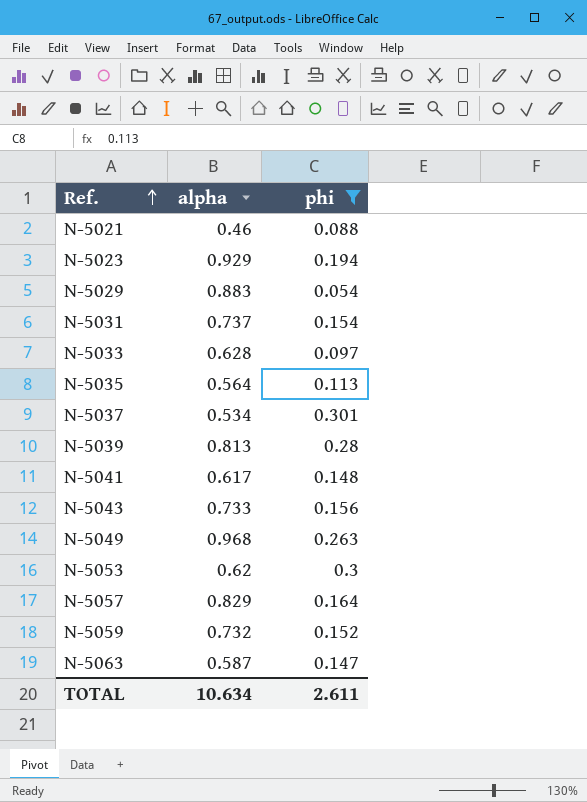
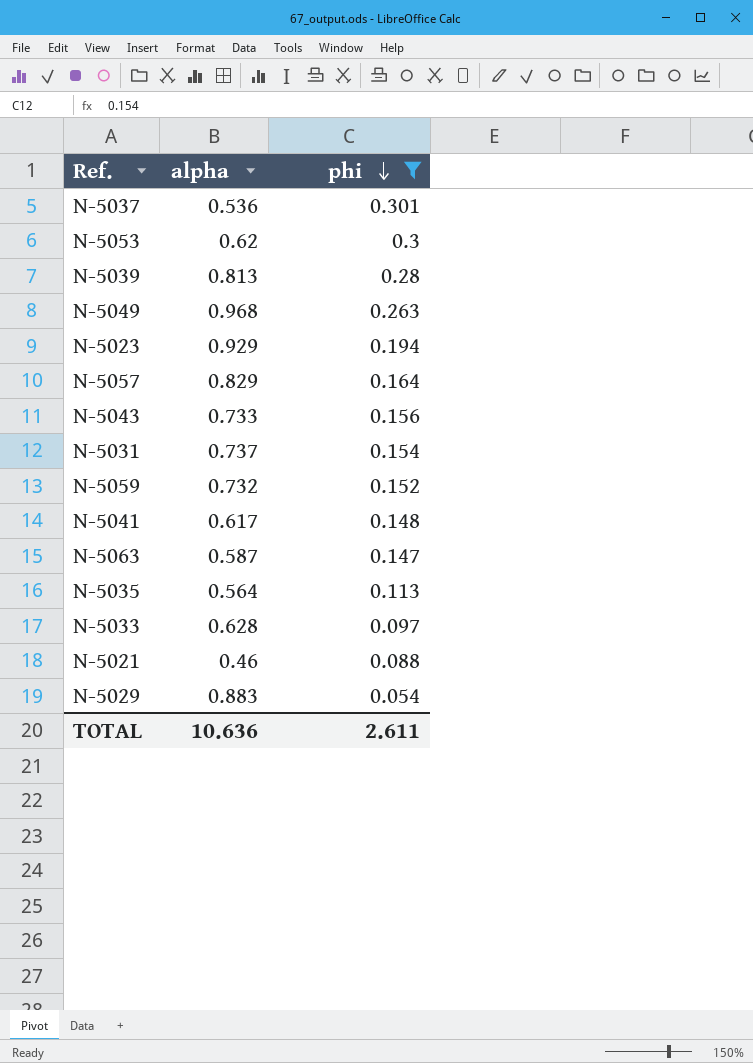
row order: Ref. ascending -> phi descending
N-5037 | alpha: 0.534 -> 0.536
TOTAL | alpha: 10.634 -> 10.636

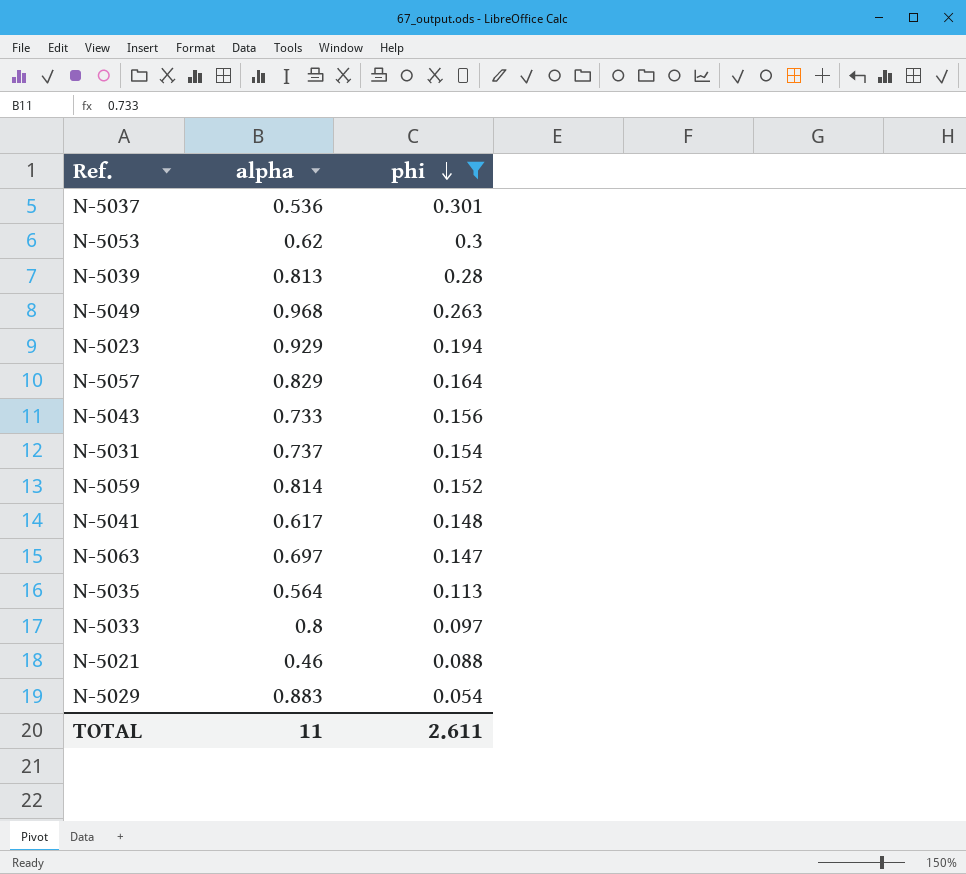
N-5059 | alpha: 0.732 -> 0.814
N-5063 | alpha: 0.587 -> 0.697
N-5033 | alpha: 0.628 -> 0.8
TOTAL | alpha: 10.636 -> 11

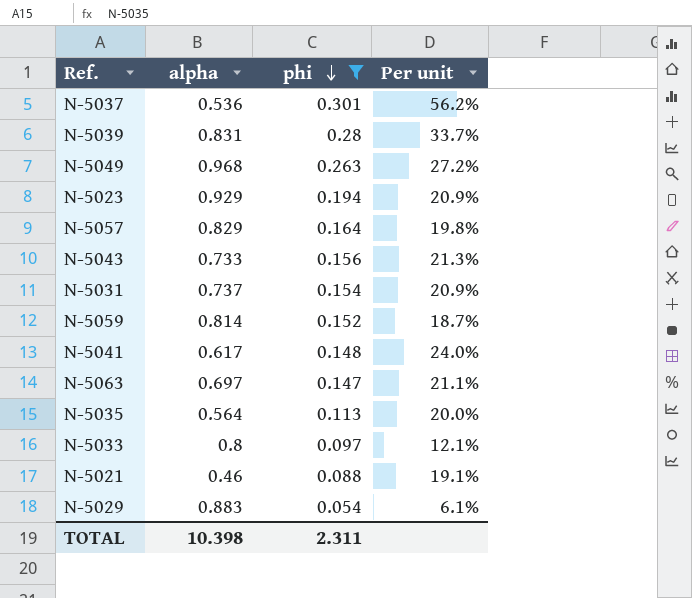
column Per unit | formula: none -> [phi] / [alpha]
row N-5053: 0.62 | 0.3 -> none
N-5039 | alpha: 0.813 -> 0.831
TOTAL | alpha: 11 -> 10.398
TOTAL | phi: 2.611 -> 2.311

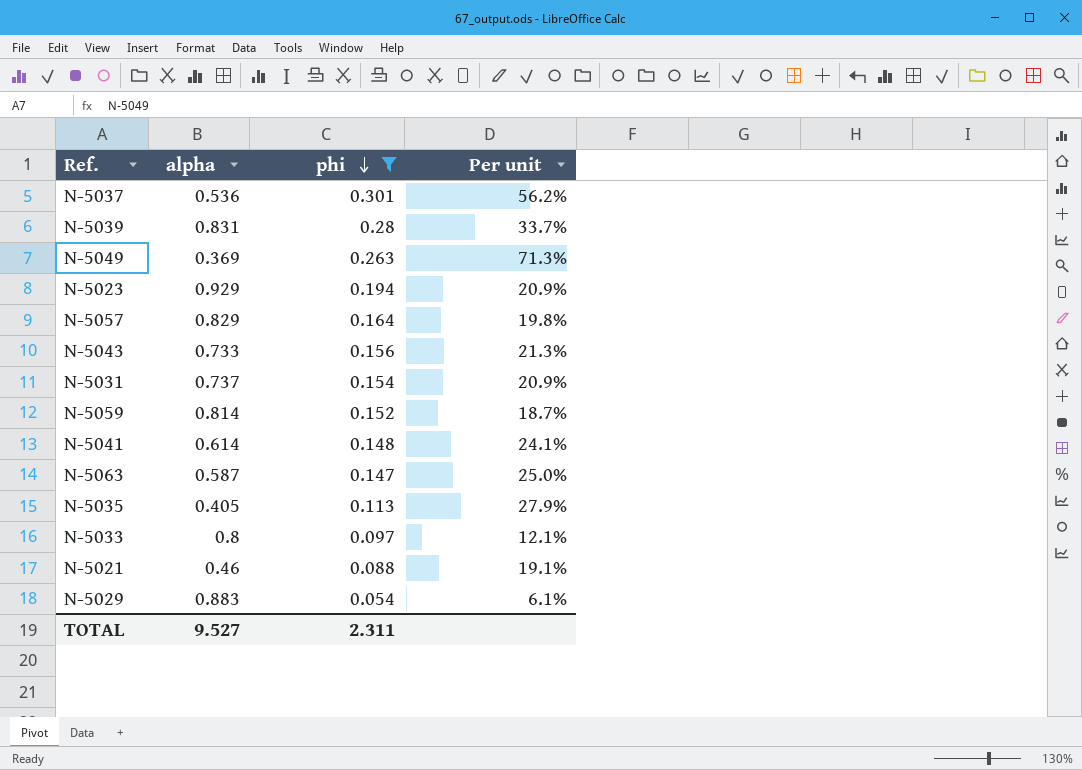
N-5049 | alpha: 0.968 -> 0.369
N-5049 | Per unit: 27.2% -> 71.3%
N-5041 | alpha: 0.617 -> 0.614
N-5041 | Per unit: 24.0% -> 24.1%
N-5063 | alpha: 0.697 -> 0.587
N-5063 | Per unit: 21.1% -> 25.0%
N-5035 | alpha: 0.564 -> 0.405
N-5035 | Per unit: 20.0% -> 27.9%
TOTAL | alpha: 10.398 -> 9.527

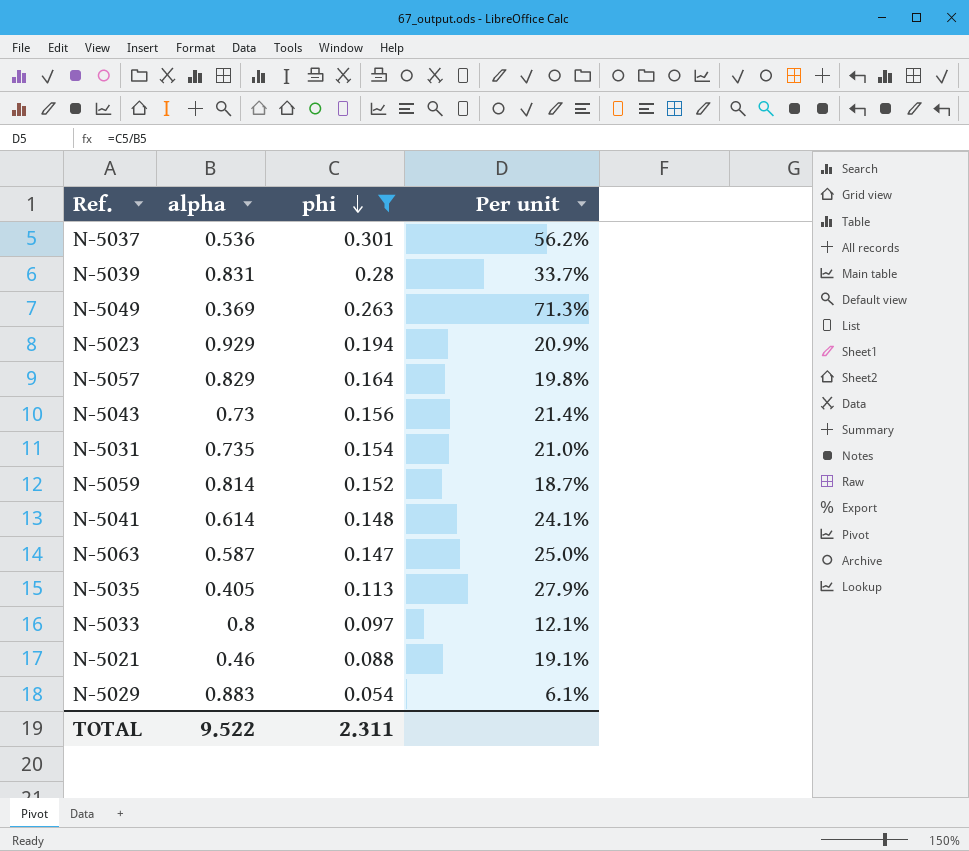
N-5043 | alpha: 0.733 -> 0.73
N-5043 | Per unit: 21.3% -> 21.4%
N-5031 | alpha: 0.737 -> 0.735
N-5031 | Per unit: 20.9% -> 21.0%
TOTAL | alpha: 9.527 -> 9.522

